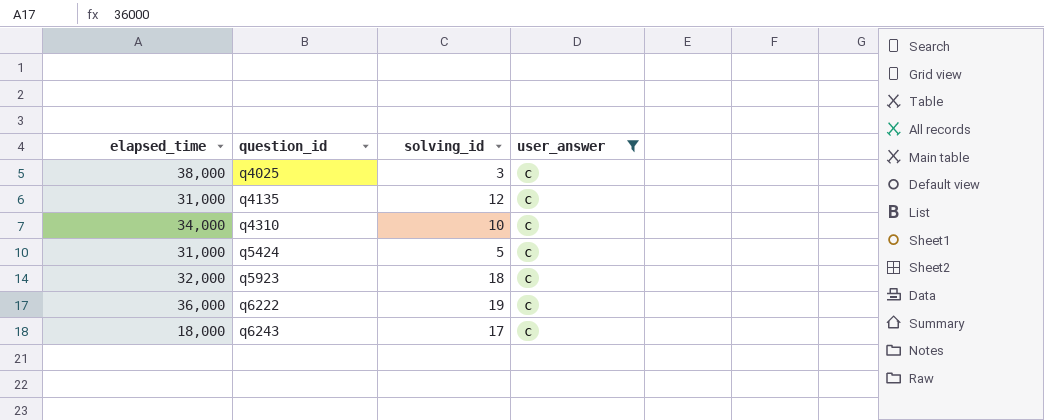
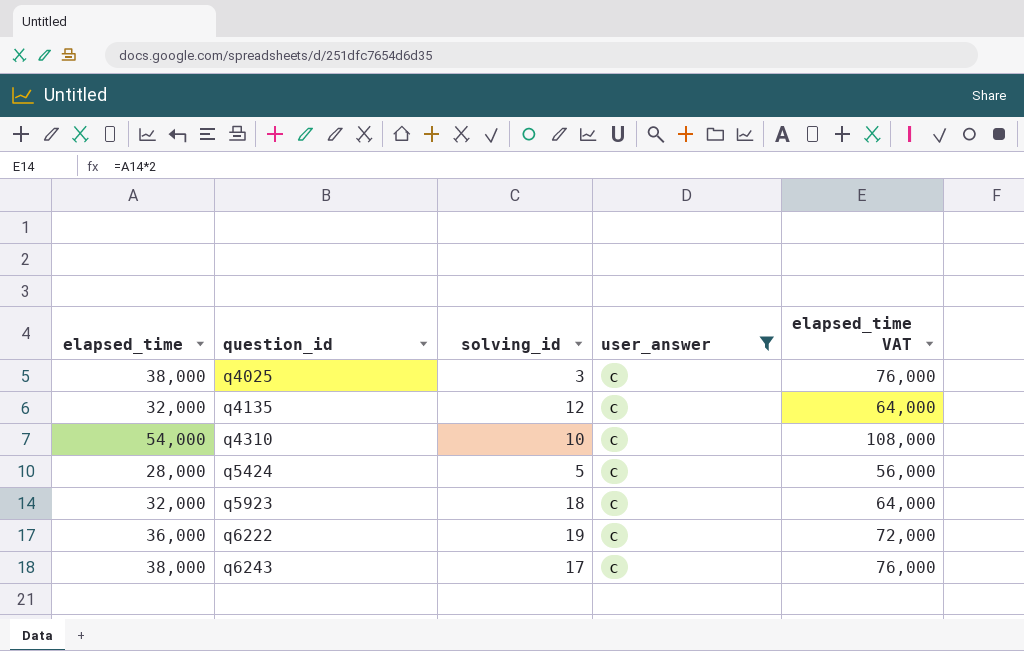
column elapsed_time VAT | formula: none -> [elapsed_time] * 2
q4135 | elapsed_time: 31,000 -> 32,000
q4310 | elapsed_time: 34,000 -> 54,000
q5424 | elapsed_time: 31,000 -> 28,000
q6243 | elapsed_time: 18,000 -> 38,000

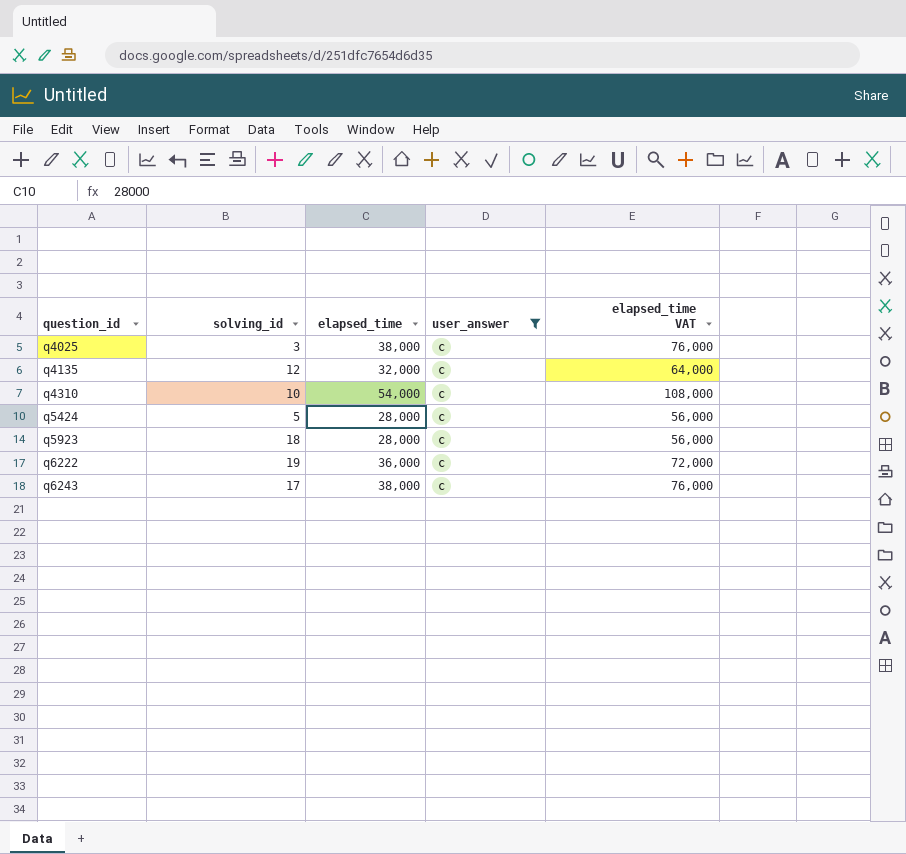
column elapsed_time | position: 1 -> 3
q5923 | elapsed_time: 32,000 -> 28,000
q5923 | elapsed_time VAT: 64,000 -> 56,000

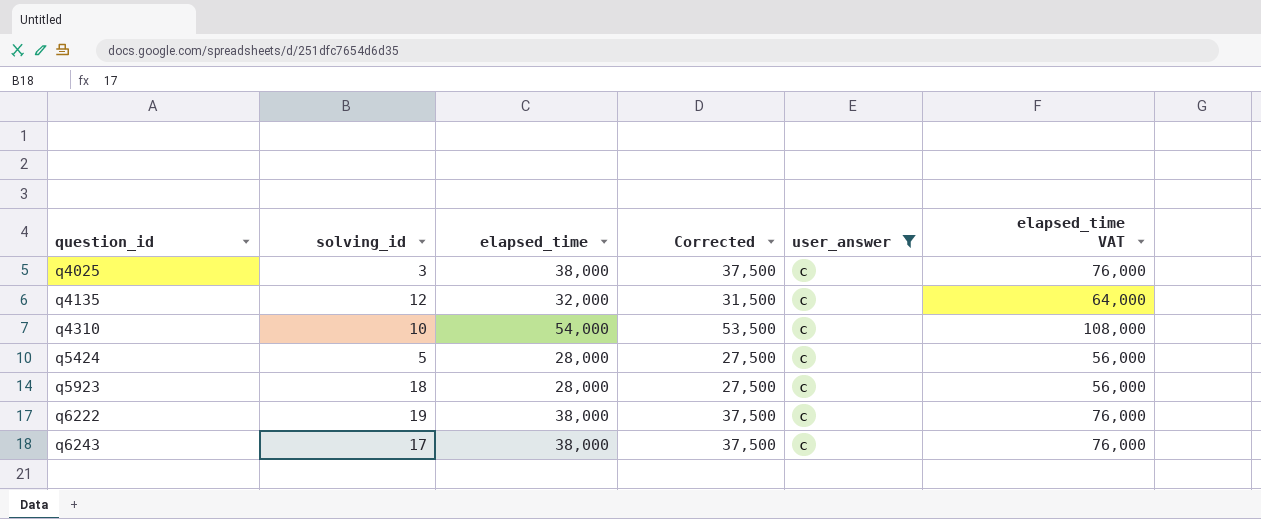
column Corrected | formula: none -> [elapsed_time] - 500
q6222 | elapsed_time: 36,000 -> 38,000
q6222 | elapsed_time VAT: 72,000 -> 76,000

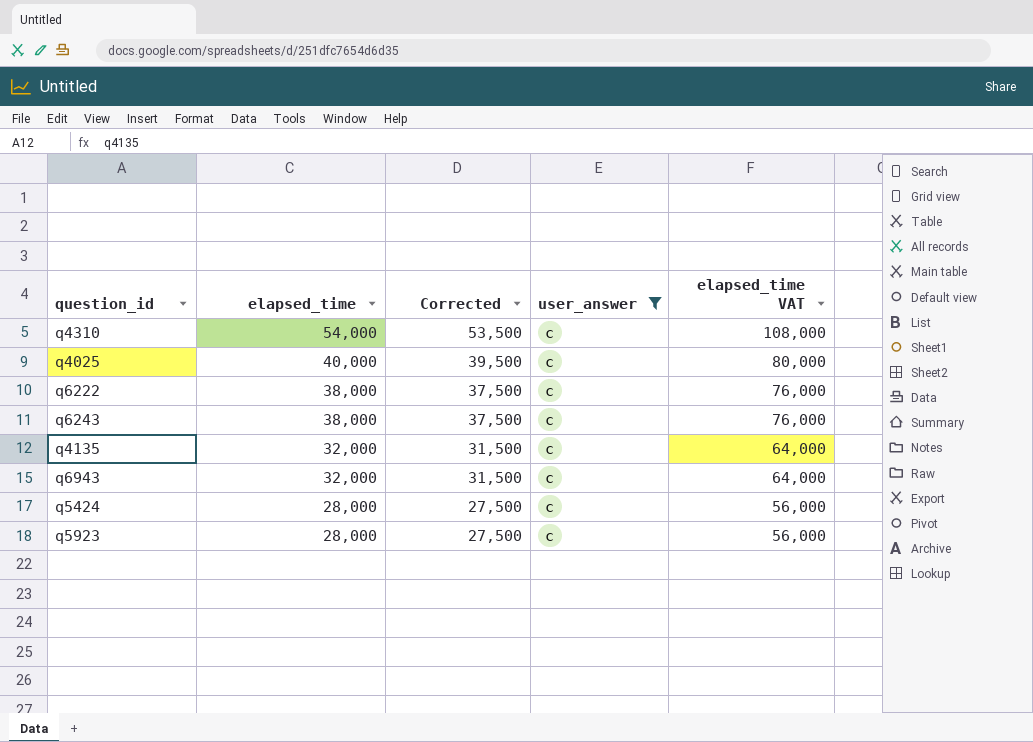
row order: question_id ascending -> elapsed_time descending
column solving_id | position: 2 -> none
q4025 | elapsed_time: 38,000 -> 40,000
q4025 | Corrected: 37,500 -> 39,500
q4025 | elapsed_time VAT: 76,000 -> 80,000
row q6943: none -> 32,000 | 31,500 | c | 64,000

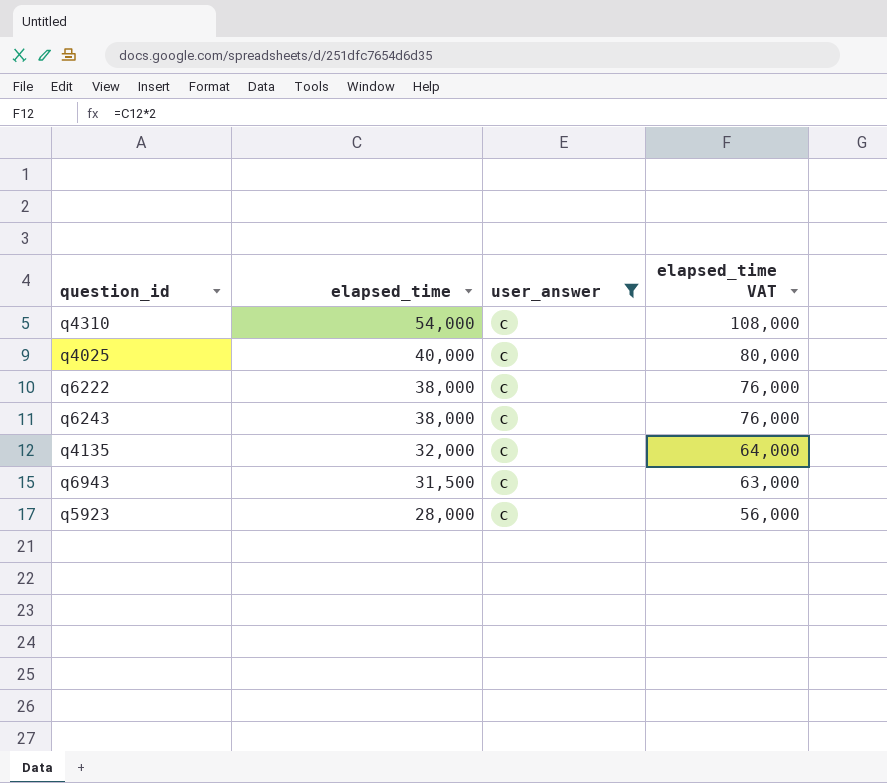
column Corrected | formula: [elapsed_time] - 500 -> none
row q5424: 28,000 | 27,500 | c | 56,000 -> none
q6943 | elapsed_time: 32,000 -> 31,500
q6943 | elapsed_time VAT: 64,000 -> 63,000

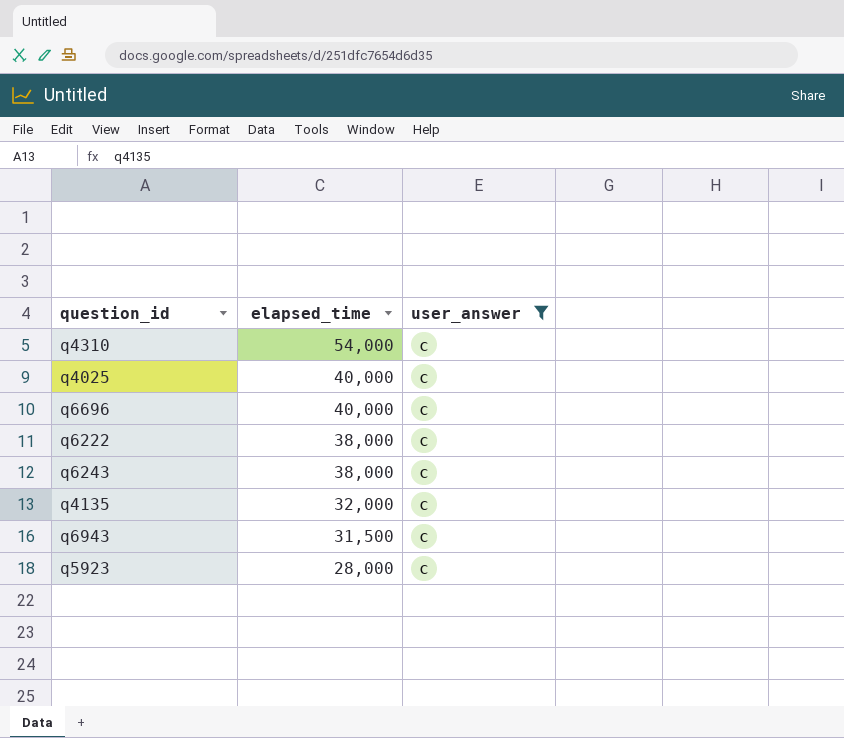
column elapsed_time VAT | formula: [elapsed_time] * 2 -> none
row q6696: none -> 40,000 | c

